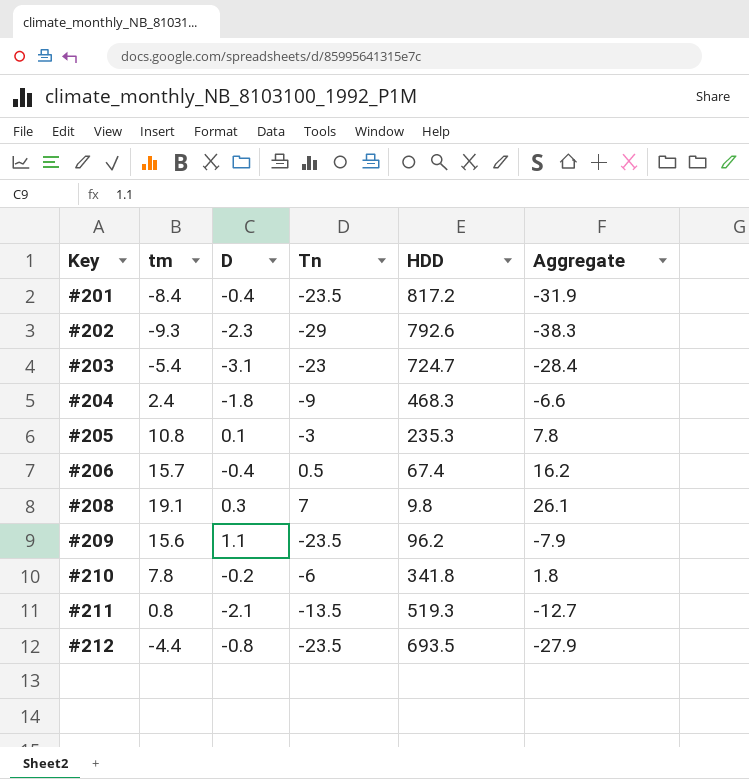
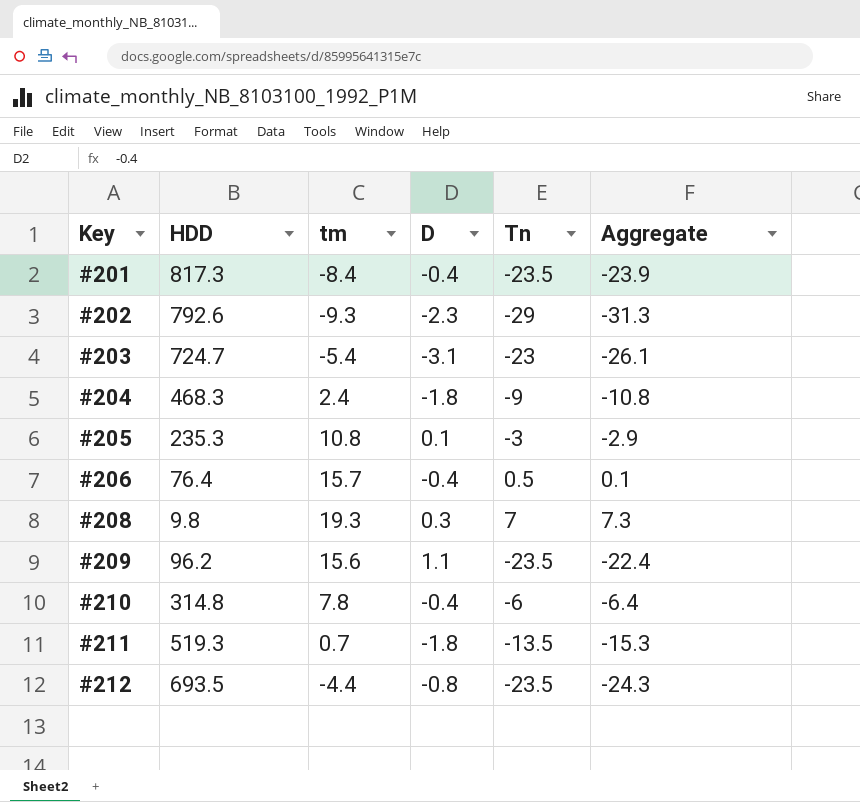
column HDD | position: 5 -> 2
column Aggregate | formula: [tm] + [Tn] -> [D] + [Tn]
#201 | HDD: 817.2 -> 817.3
#206 | HDD: 67.4 -> 76.4
#208 | tm: 19.1 -> 19.3
#210 | HDD: 341.8 -> 314.8
#210 | D: -0.2 -> -0.4
#211 | tm: 0.8 -> 0.7
#211 | D: -2.1 -> -1.8

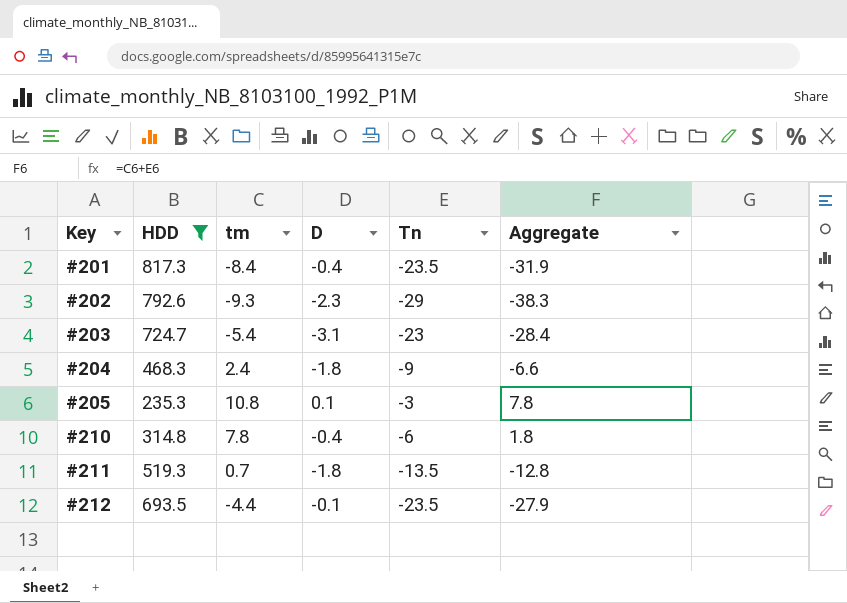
filter: none -> HDD >= 235.3
column Aggregate | formula: [D] + [Tn] -> [tm] + [Tn]
#212 | D: -0.8 -> -0.1

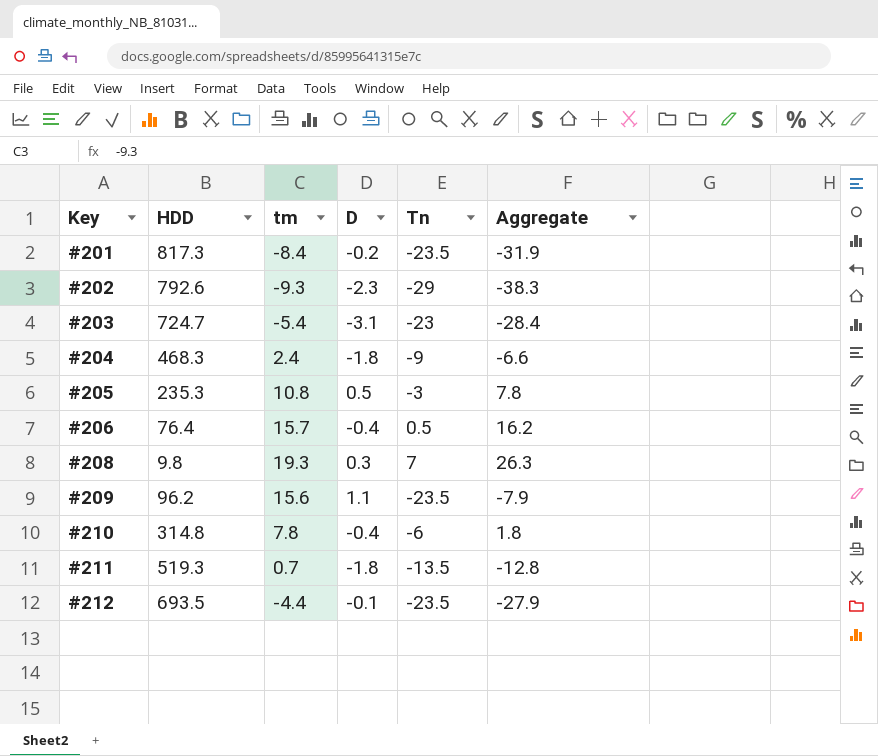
filter: HDD >= 235.3 -> none
#201 | D: -0.4 -> -0.2
#205 | D: 0.1 -> 0.5

